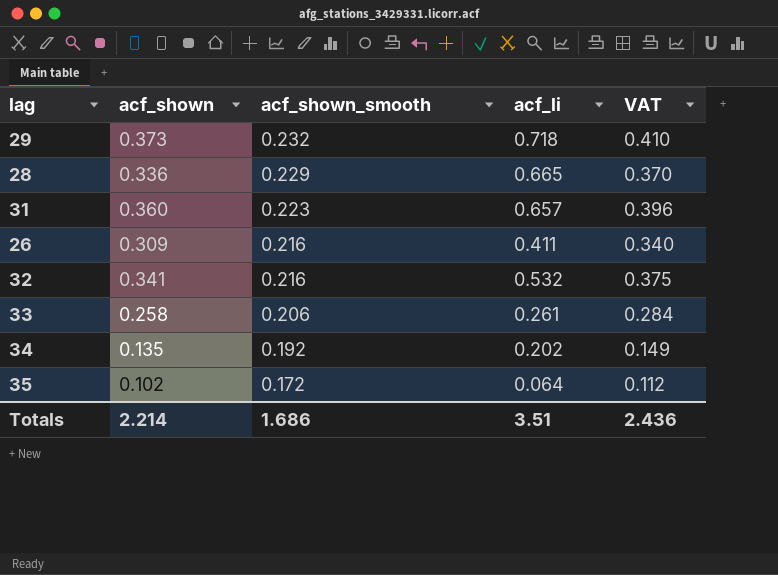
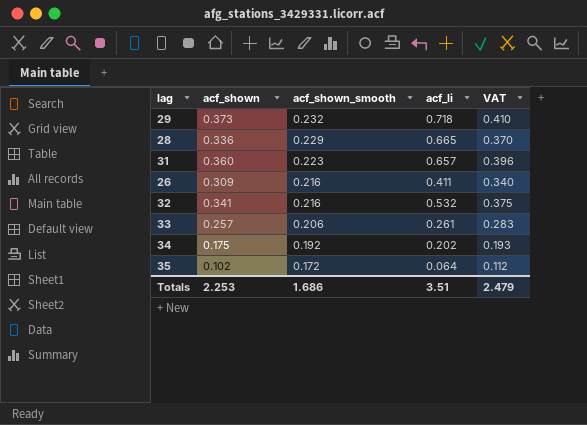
33 | acf_shown: 0.258 -> 0.257
33 | VAT: 0.284 -> 0.283
34 | acf_shown: 0.135 -> 0.175
34 | VAT: 0.149 -> 0.193
Totals | acf_shown: 2.214 -> 2.253
Totals | VAT: 2.436 -> 2.479

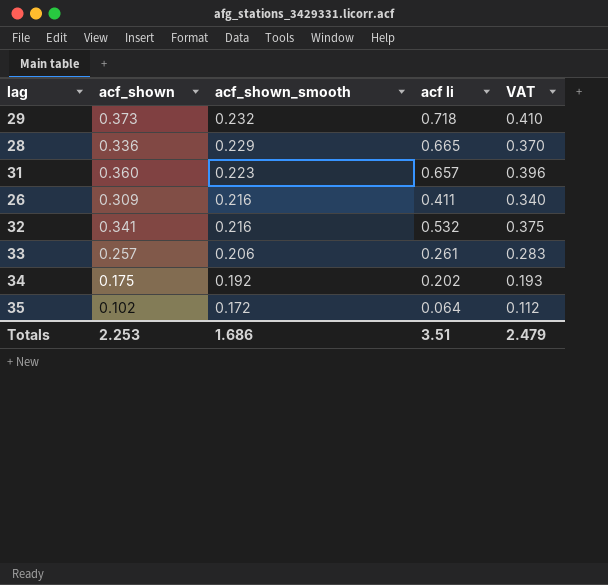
column name: acf_li -> acf li

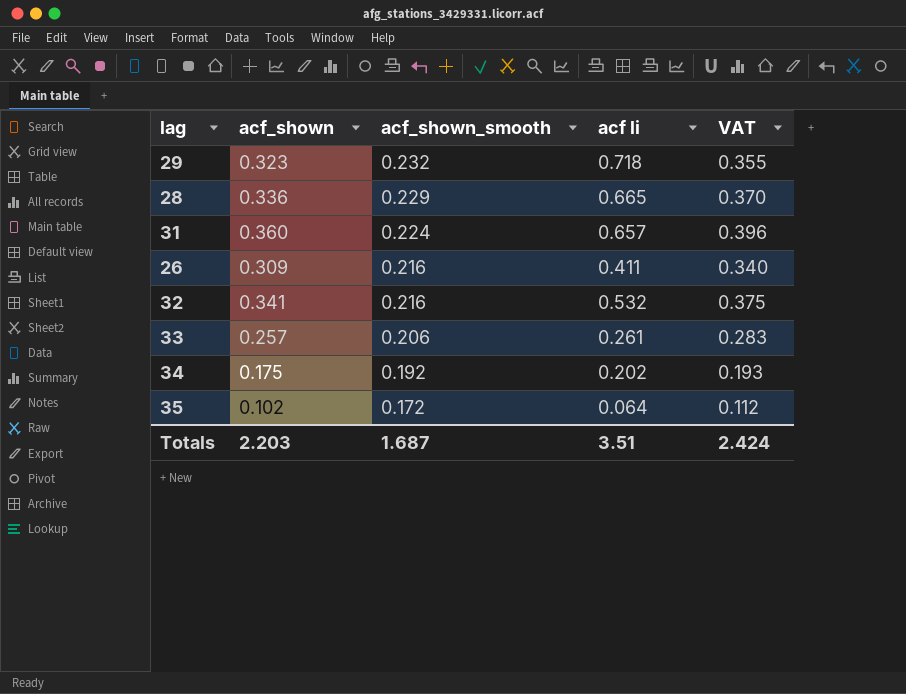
29 | acf_shown: 0.373 -> 0.323
29 | VAT: 0.410 -> 0.355
31 | acf_shown_smooth: 0.223 -> 0.224
Totals | acf_shown: 2.253 -> 2.203
Totals | acf_shown_smooth: 1.686 -> 1.687
Totals | VAT: 2.479 -> 2.424

